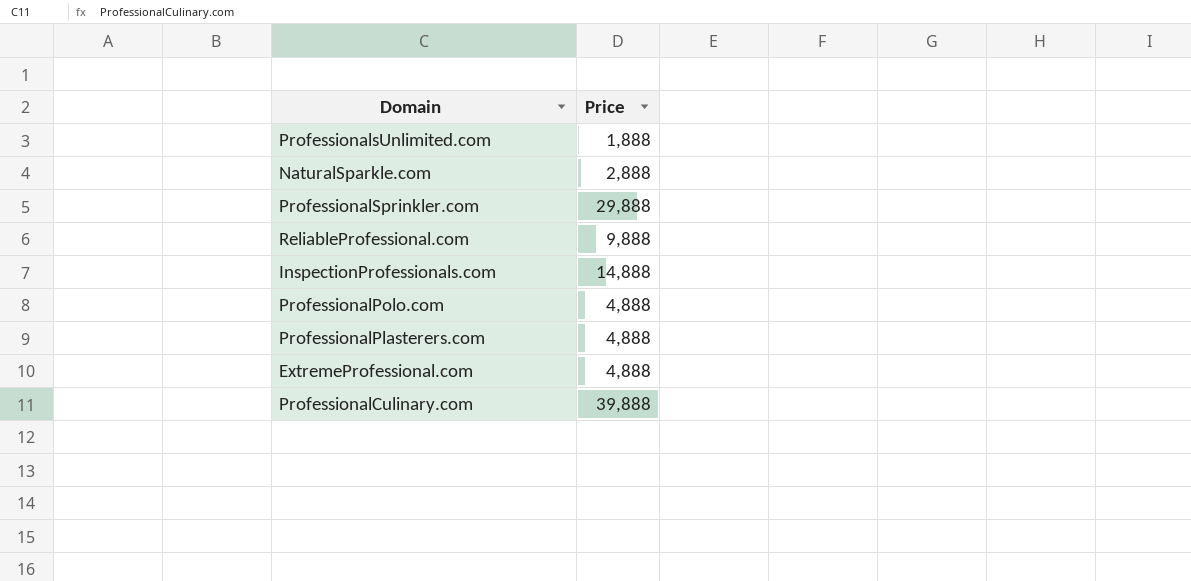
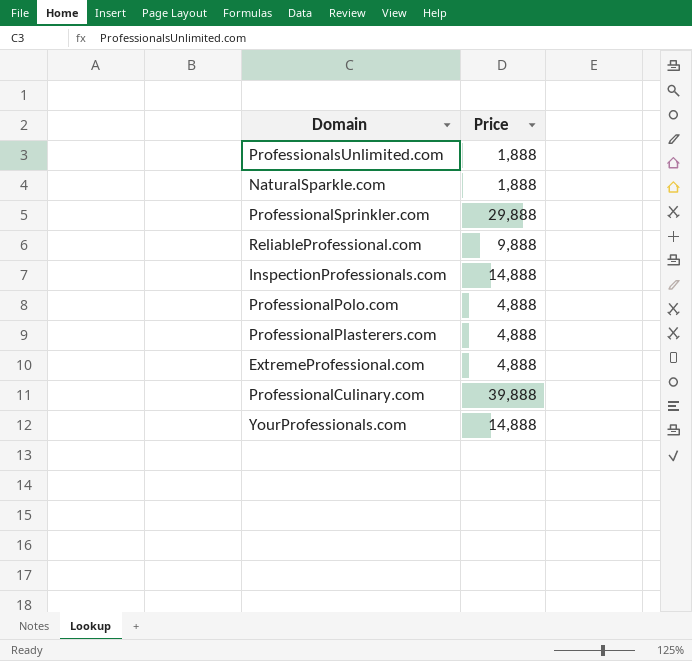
NaturalSparkle.com | Price: 2,888 -> 1,888
row YourProfessionals.com: none -> 14,888

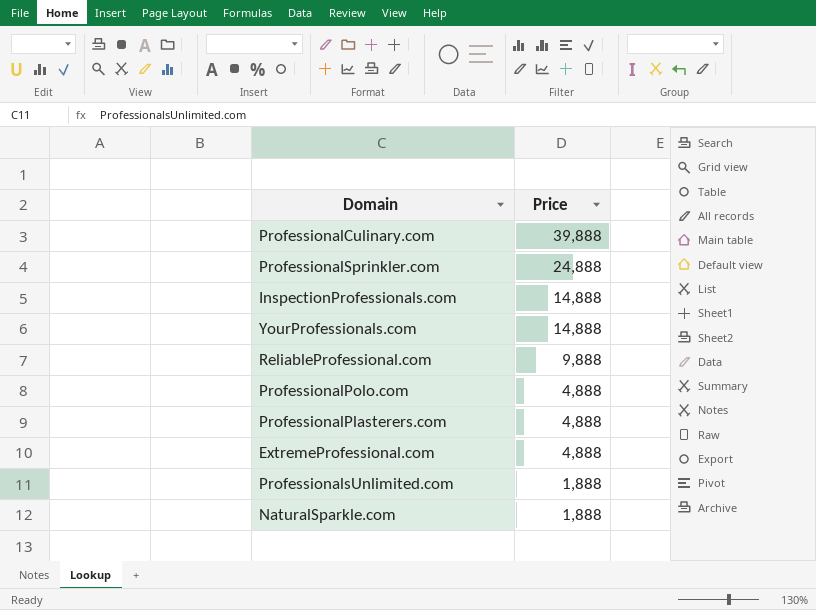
row order: none -> Price descending
ProfessionalSprinkler.com | Price: 29,888 -> 24,888

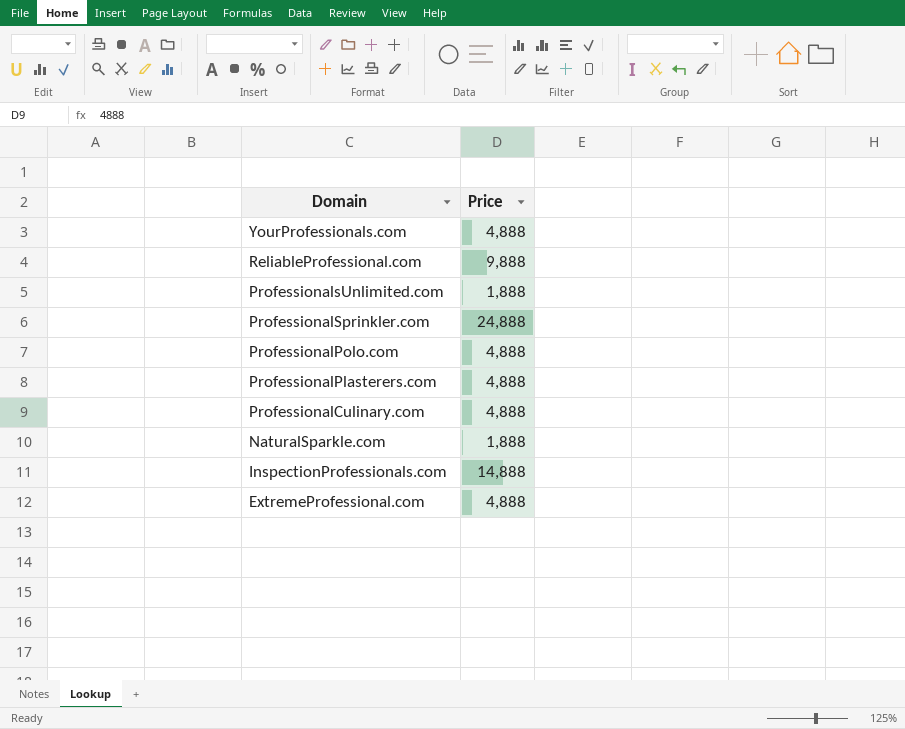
row order: Price descending -> Domain descending
YourProfessionals.com | Price: 14,888 -> 4,888
ProfessionalCulinary.com | Price: 39,888 -> 4,888

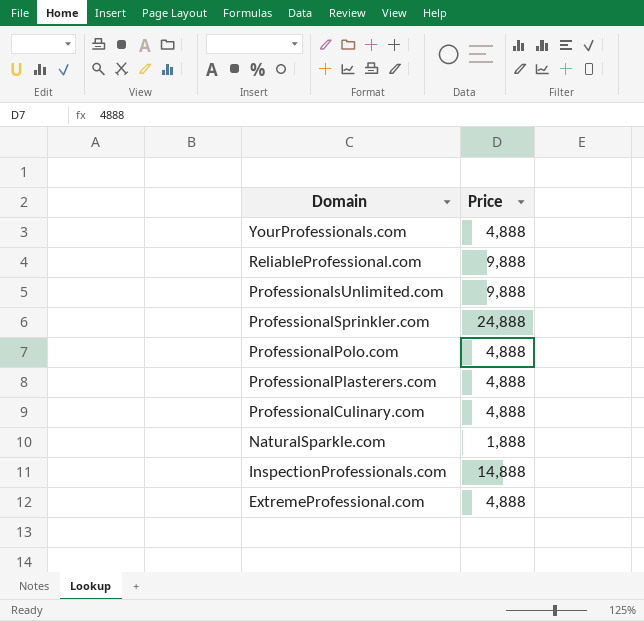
ProfessionalsUnlimited.com | Price: 1,888 -> 9,888

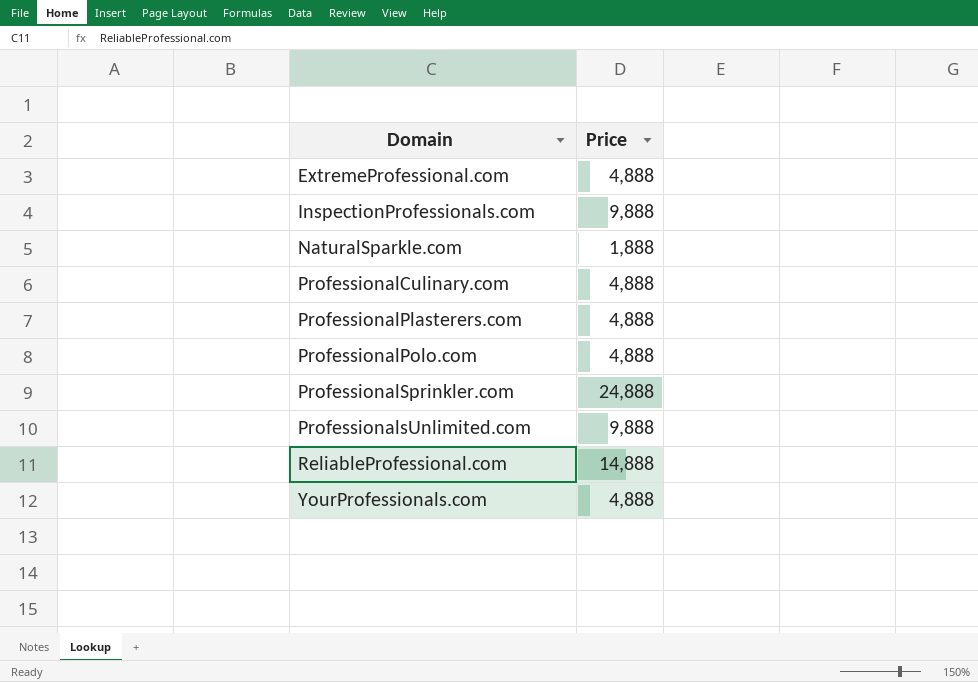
row order: Domain descending -> Domain ascending
InspectionProfessionals.com | Price: 14,888 -> 9,888
ReliableProfessional.com | Price: 9,888 -> 14,888

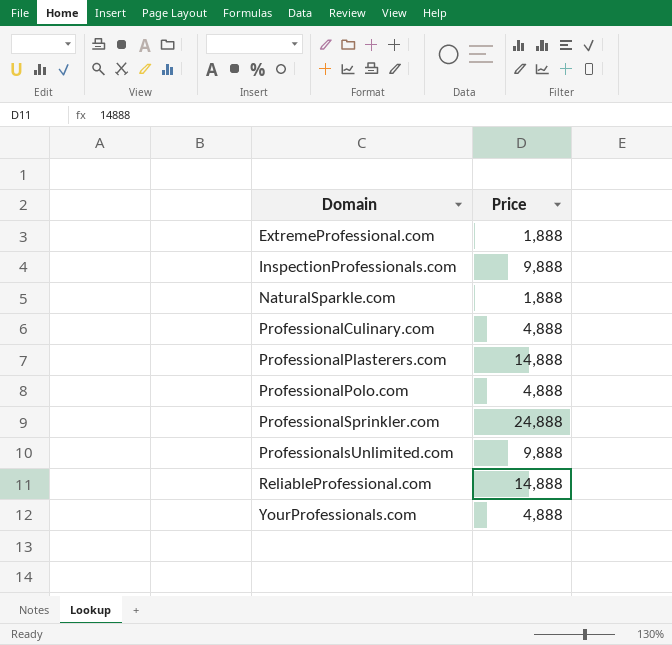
ExtremeProfessional.com | Price: 4,888 -> 1,888
ProfessionalPlasterers.com | Price: 4,888 -> 14,888

